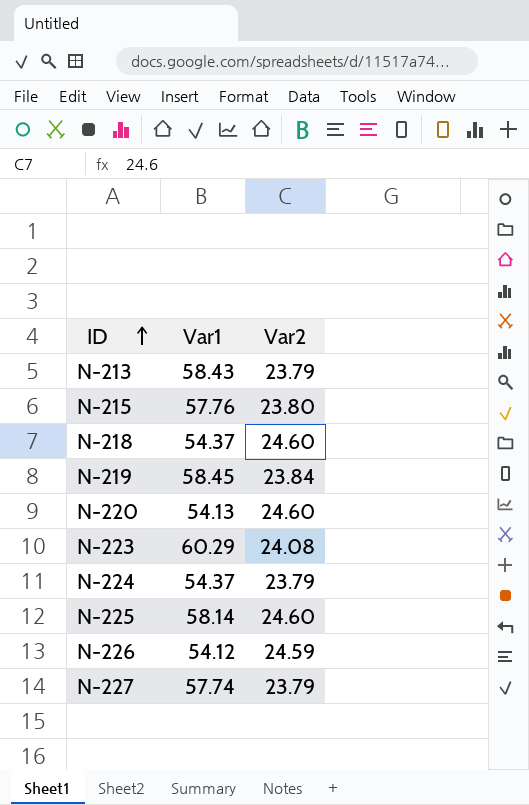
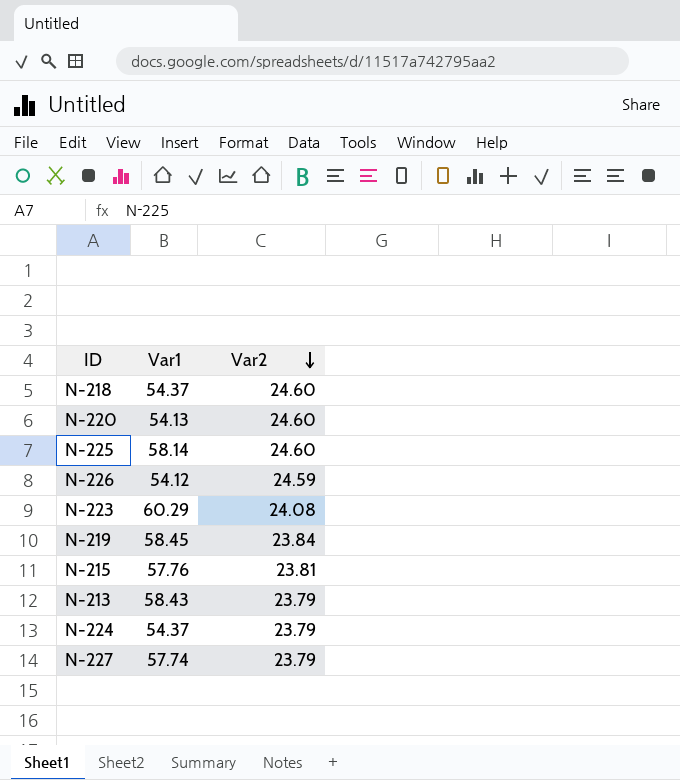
row order: ID ascending -> Var2 descending
N-215 | Var2: 23.80 -> 23.81

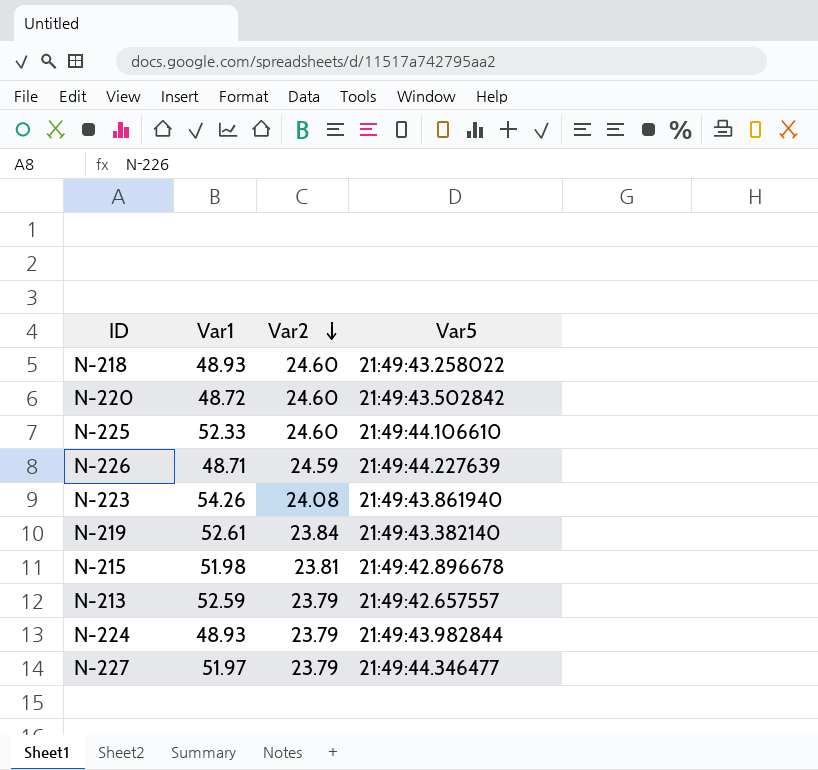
column Var5 | position: none -> 4
N-218 | Var1: 54.37 -> 48.93
N-220 | Var1: 54.13 -> 48.72
N-225 | Var1: 58.14 -> 52.33
N-226 | Var1: 54.12 -> 48.71
N-223 | Var1: 60.29 -> 54.26
N-219 | Var1: 58.45 -> 52.61
N-215 | Var1: 57.76 -> 51.98
N-213 | Var1: 58.43 -> 52.59
N-224 | Var1: 54.37 -> 48.93
N-227 | Var1: 57.74 -> 51.97

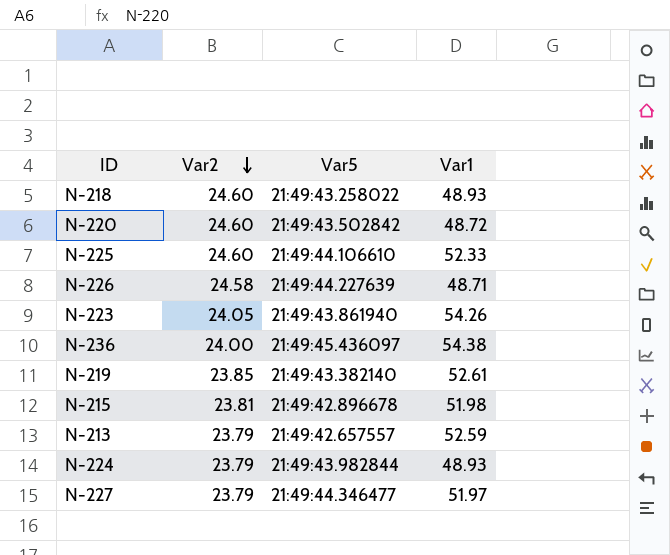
column Var1 | position: 2 -> 4
N-226 | Var2: 24.59 -> 24.58
N-223 | Var2: 24.08 -> 24.05
row N-236: none -> 24.00 | 21:49:45.436097 | 54.38
N-219 | Var2: 23.84 -> 23.85

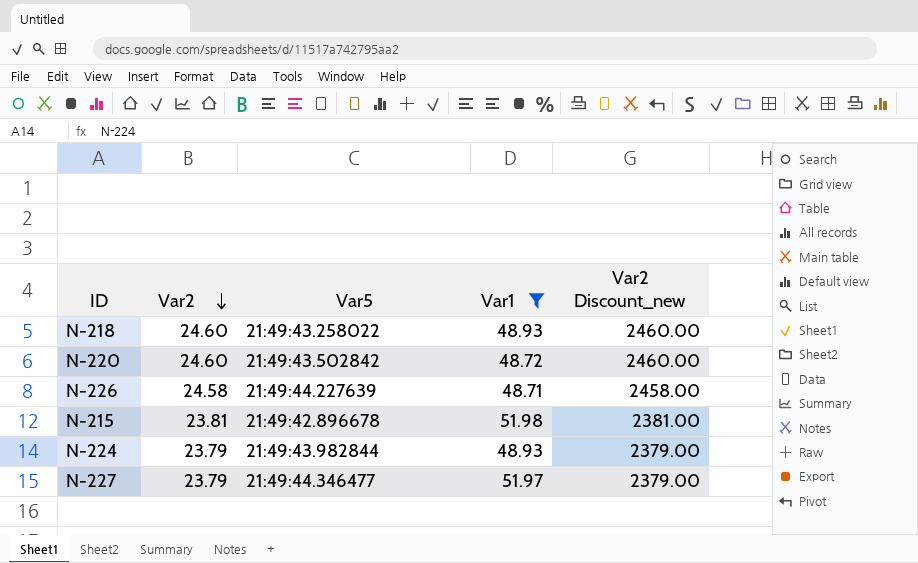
filter: none -> Var1 <= 51.98
column Var2 Discount_new | formula: none -> [Var2] * 100

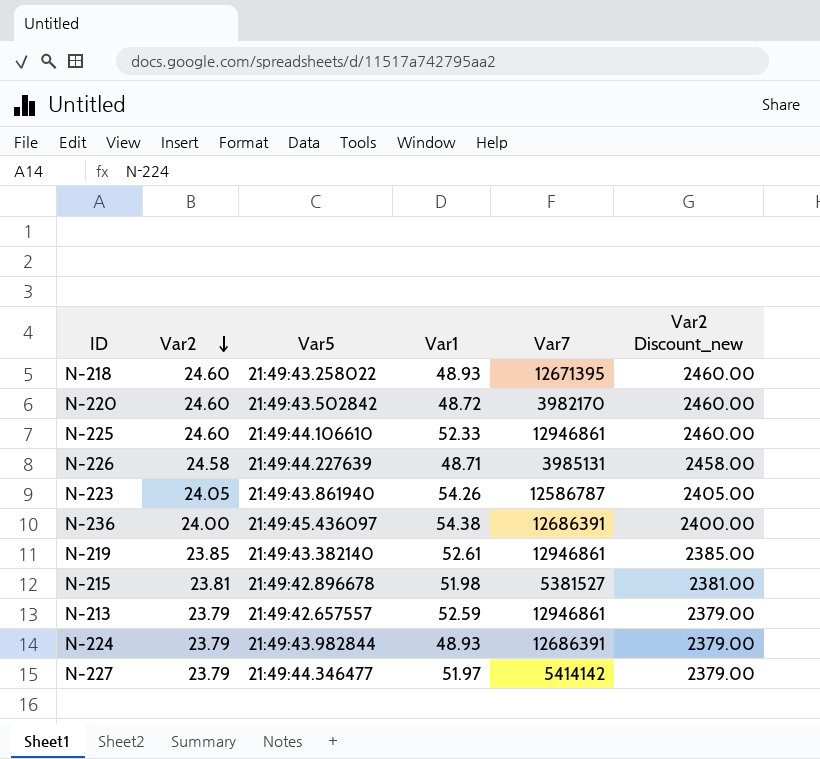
filter: Var1 <= 51.98 -> none
column Var7 | position: none -> 5

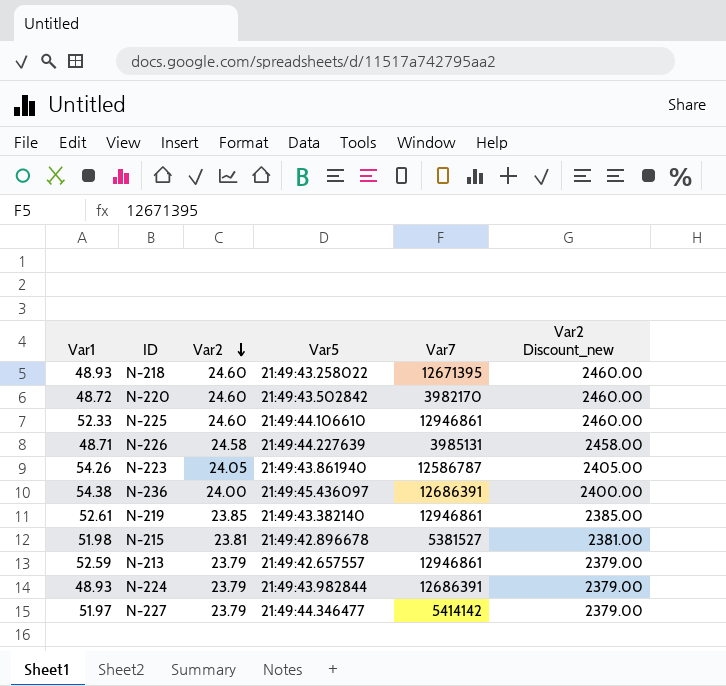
column Var1 | position: 4 -> 1

